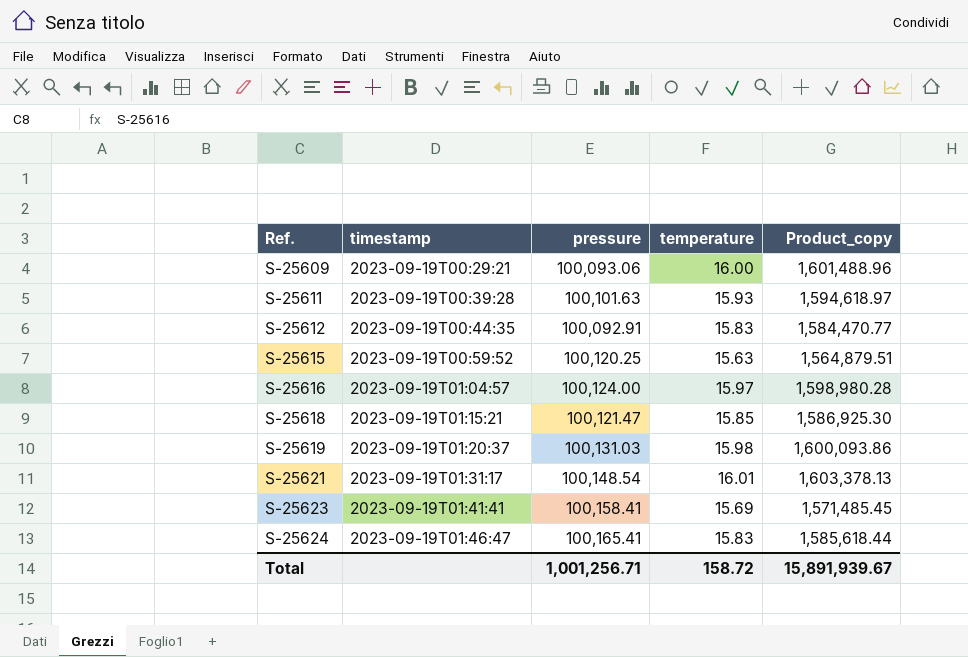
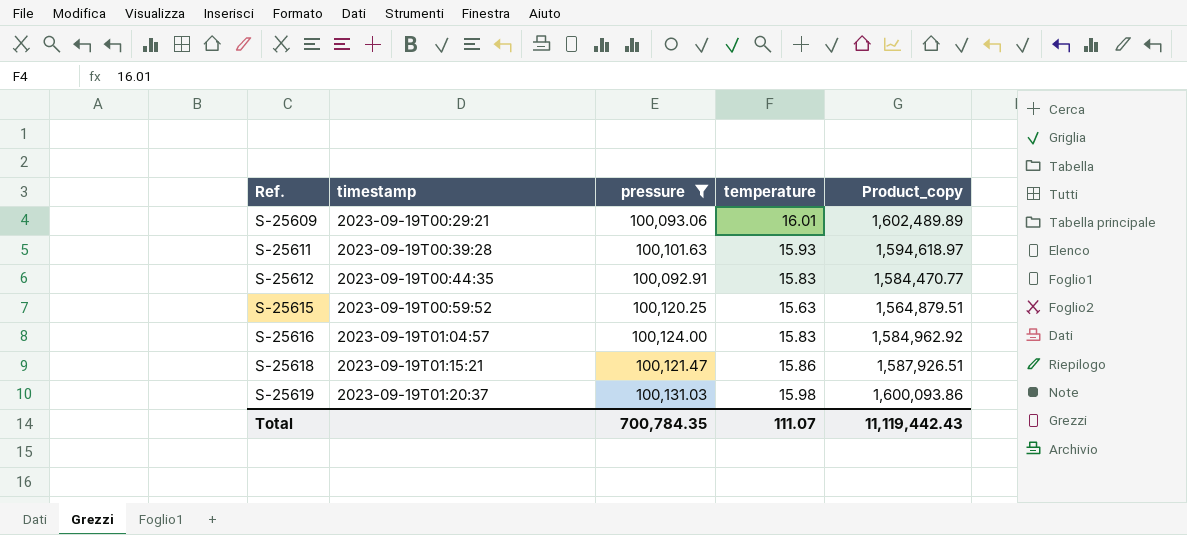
filter: none -> pressure <= 100,131.03
S-25609 | temperature: 16.00 -> 16.01
S-25609 | Product_copy: 1,601,488.96 -> 1,602,489.89
S-25616 | temperature: 15.97 -> 15.83
S-25616 | Product_copy: 1,598,980.28 -> 1,584,962.92
S-25618 | temperature: 15.85 -> 15.86
S-25618 | Product_copy: 1,586,925.30 -> 1,587,926.51
Total | pressure: 1,001,256.71 -> 700,784.35
Total | temperature: 158.72 -> 111.07
Total | Product_copy: 15,891,939.67 -> 11,119,442.43

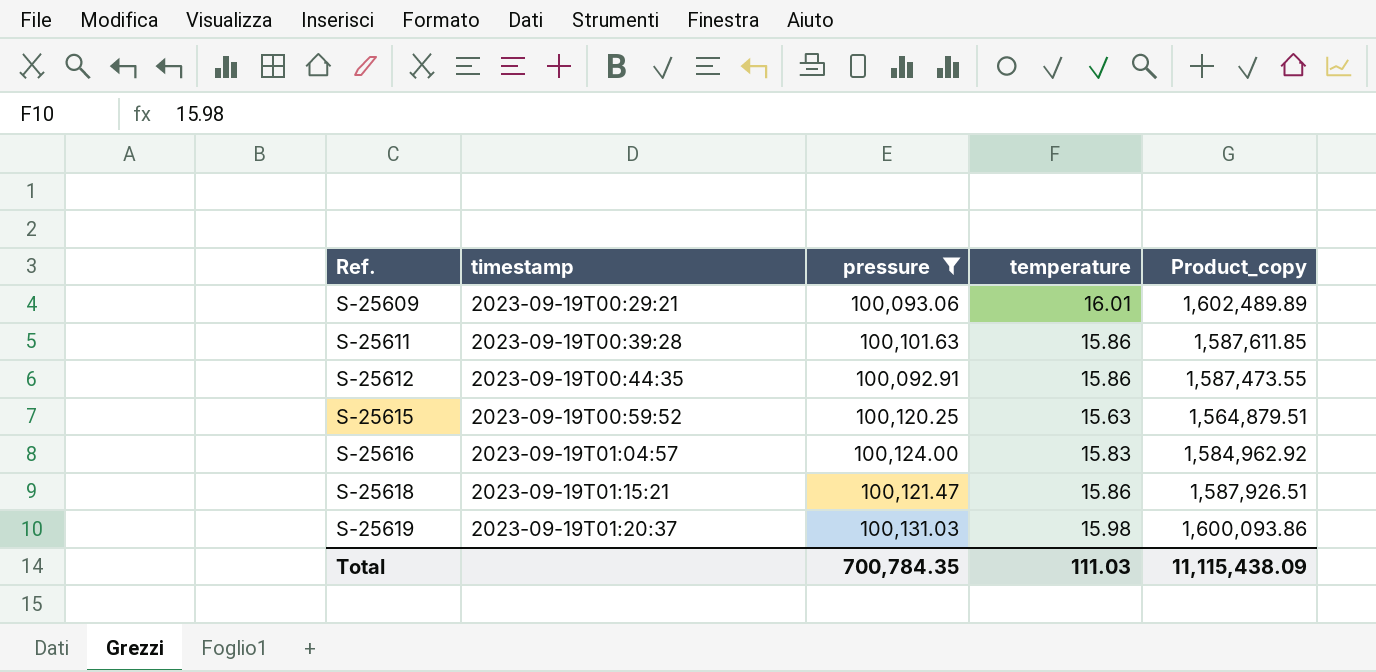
S-25611 | temperature: 15.93 -> 15.86
S-25611 | Product_copy: 1,594,618.97 -> 1,587,611.85
S-25612 | temperature: 15.83 -> 15.86
S-25612 | Product_copy: 1,584,470.77 -> 1,587,473.55
Total | temperature: 111.07 -> 111.03
Total | Product_copy: 11,119,442.43 -> 11,115,438.09

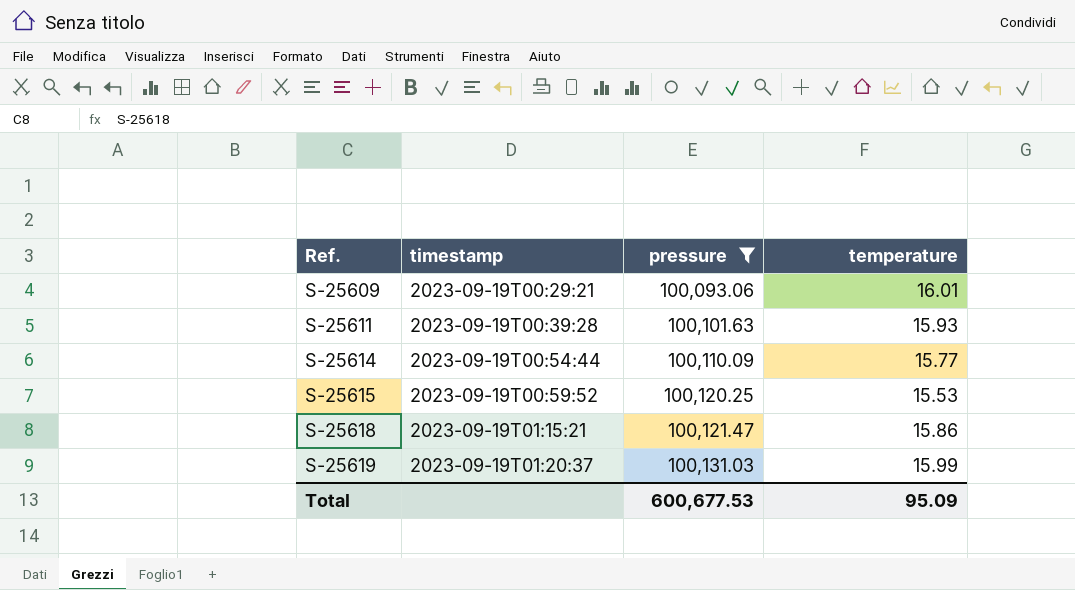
column Product_copy | formula: [pressure] * [temperature] -> none
row S-25612: 2023-09-19T00:44:35 | 100,092.91 | 15.86 | 1,587,473.55 -> none
row S-25616: 2023-09-19T01:04:57 | 100,124.00 | 15.83 | 1,584,962.92 -> none
S-25611 | temperature: 15.86 -> 15.93
row S-25614: none -> 2023-09-19T00:54:44 | 100,110.09 | 15.77
S-25615 | temperature: 15.63 -> 15.53
S-25619 | temperature: 15.98 -> 15.99
Total | pressure: 700,784.35 -> 600,677.53
Total | temperature: 111.03 -> 95.09

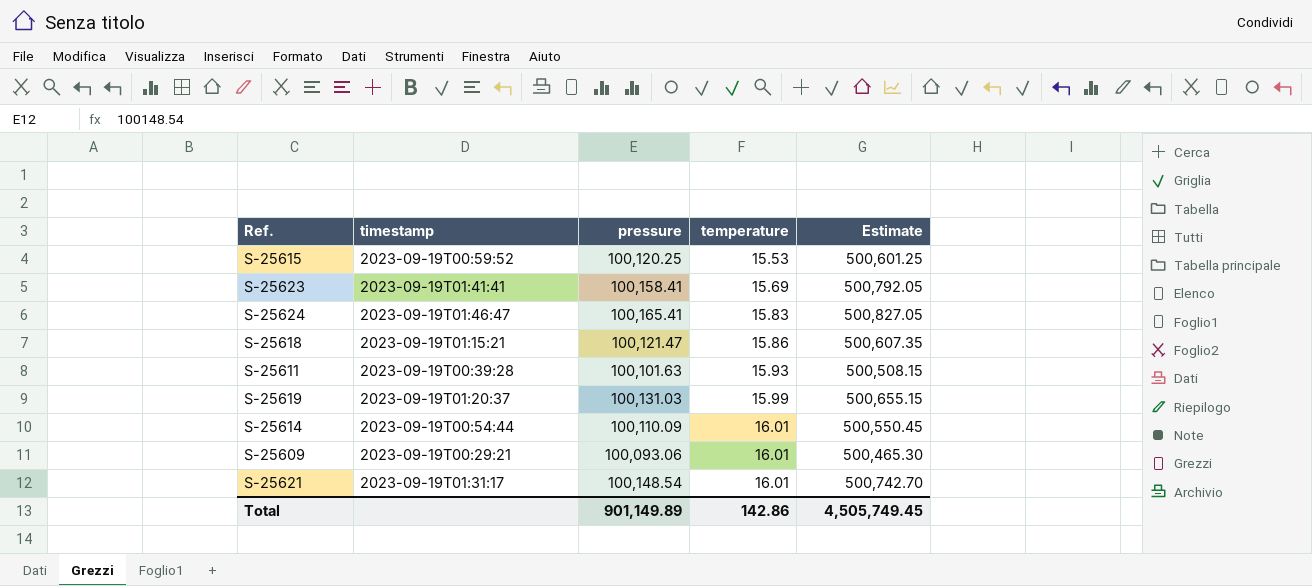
filter: pressure <= 100,131.03 -> none
row order: Ref. ascending -> temperature ascending
column Estimate | formula: none -> [pressure] * 5
S-25614 | temperature: 15.77 -> 16.01
Total | pressure: 600,677.53 -> 901,149.89
Total | temperature: 95.09 -> 142.86

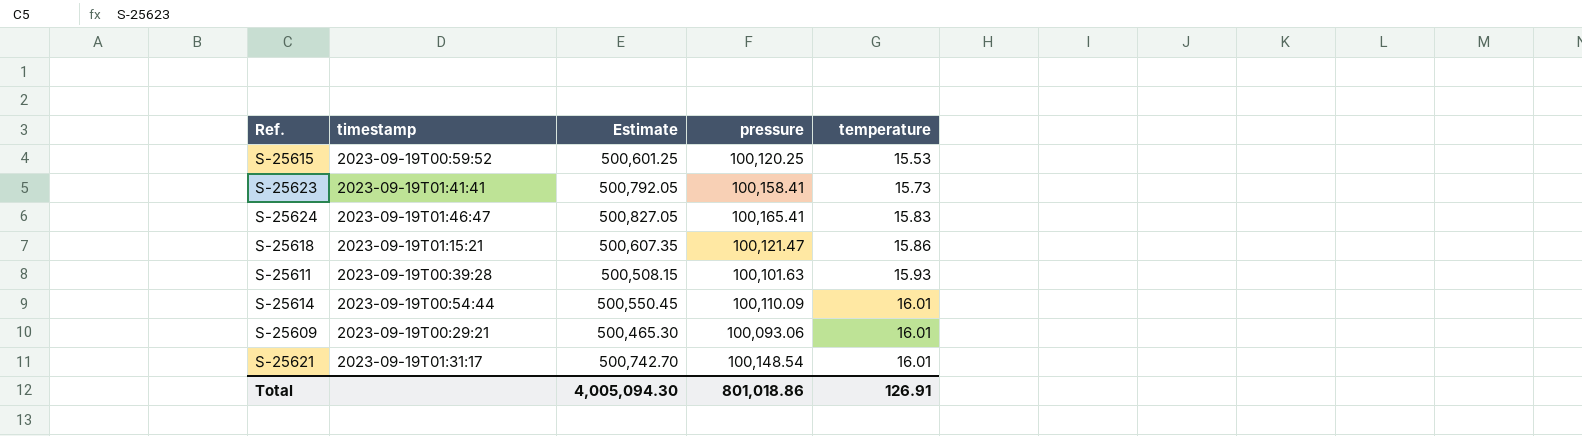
column Estimate | position: 5 -> 3
row S-25619: 2023-09-19T01:20:37 | 100,131.03 | 15.99 | 500,655.15 -> none
S-25623 | temperature: 15.69 -> 15.73
Total | Estimate: 4,505,749.45 -> 4,005,094.30
Total | pressure: 901,149.89 -> 801,018.86
Total | temperature: 142.86 -> 126.91

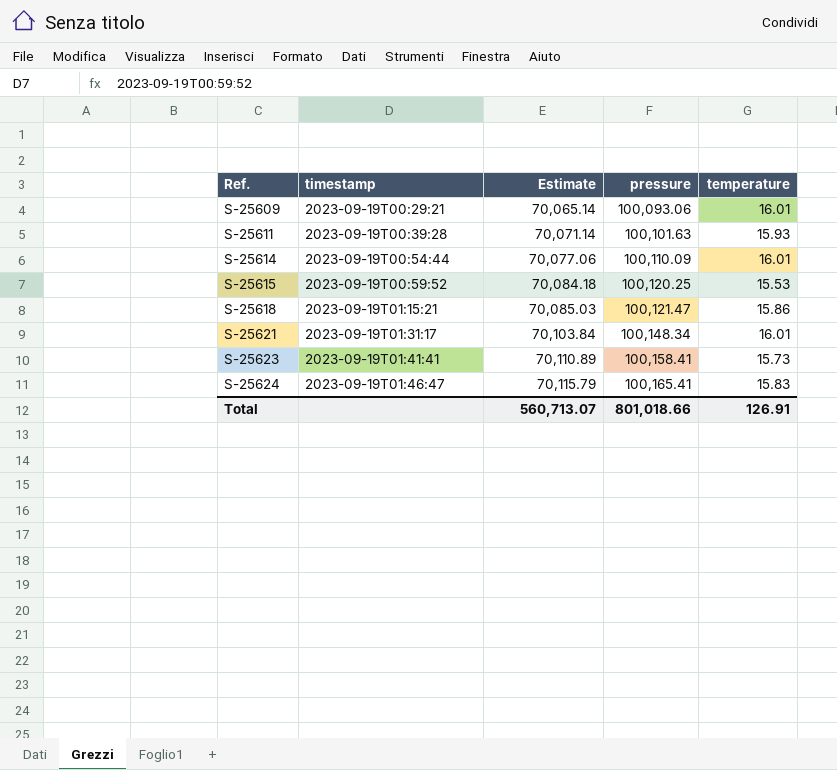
row order: temperature ascending -> Ref. ascending
column Estimate | formula: [pressure] * 5 -> [pressure] * 0.7
S-25621 | pressure: 100,148.54 -> 100,148.34
Total | Estimate: 4,005,094.30 -> 560,713.07
Total | pressure: 801,018.86 -> 801,018.66

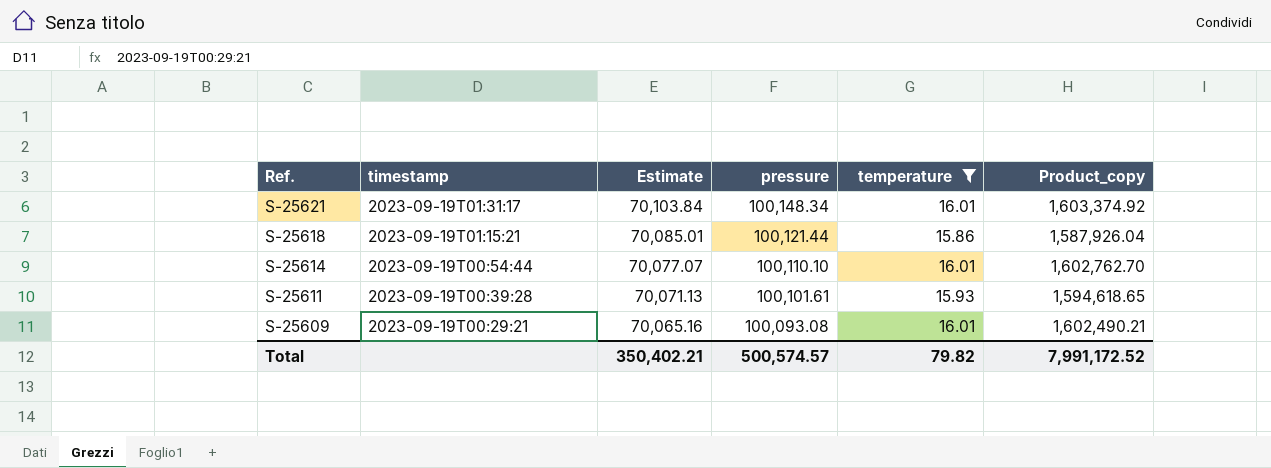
filter: none -> temperature >= 15.86
row order: Ref. ascending -> Ref. descending
column Product_copy | formula: none -> [pressure] * [temperature]
S-25618 | Estimate: 70,085.03 -> 70,085.01
S-25618 | pressure: 100,121.47 -> 100,121.44
S-25614 | Estimate: 70,077.06 -> 70,077.07
S-25614 | pressure: 100,110.09 -> 100,110.10
S-25611 | Estimate: 70,071.14 -> 70,071.13
S-25611 | pressure: 100,101.63 -> 100,101.61
S-25609 | Estimate: 70,065.14 -> 70,065.16
S-25609 | pressure: 100,093.06 -> 100,093.08
Total | Estimate: 560,713.07 -> 350,402.21
Total | pressure: 801,018.66 -> 500,574.57
Total | temperature: 126.91 -> 79.82

